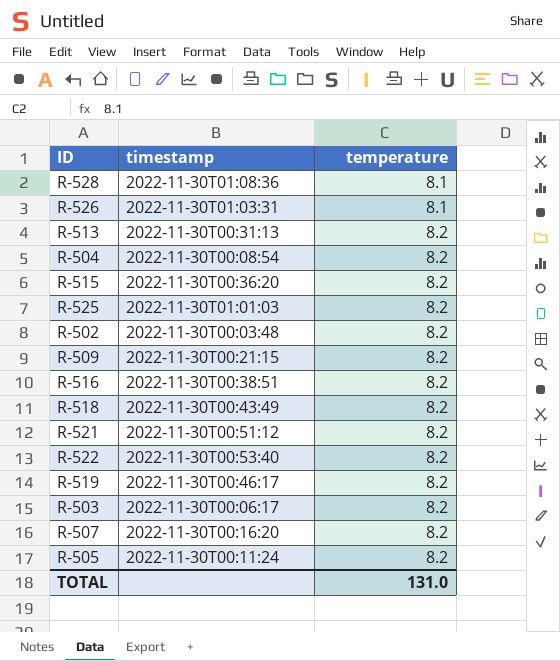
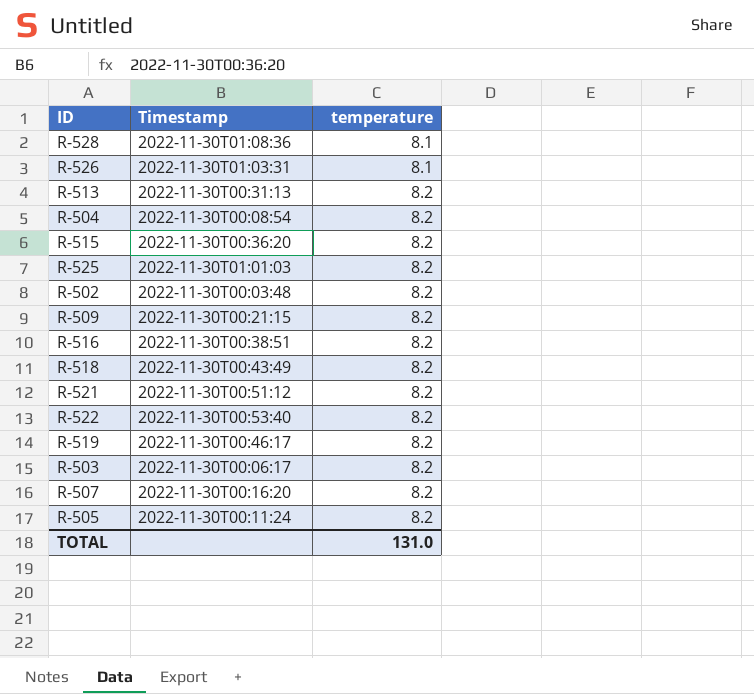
column name: timestamp -> Timestamp

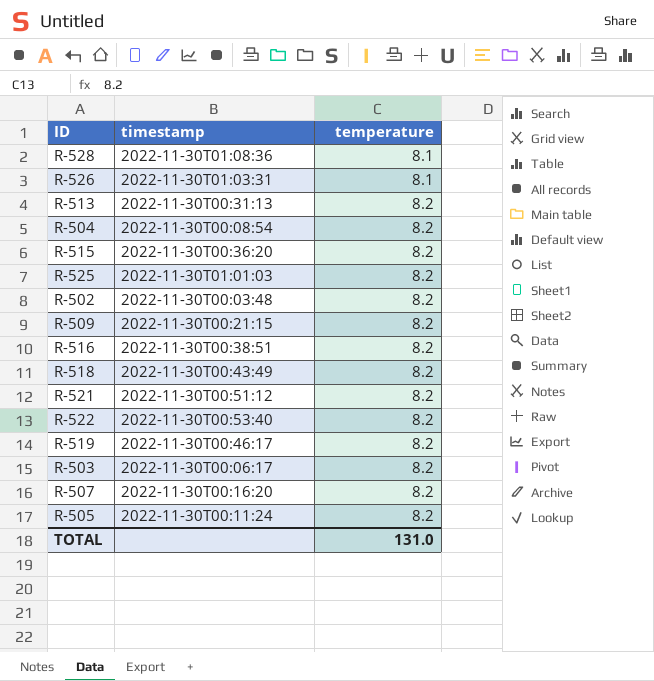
column name: Timestamp -> timestamp

